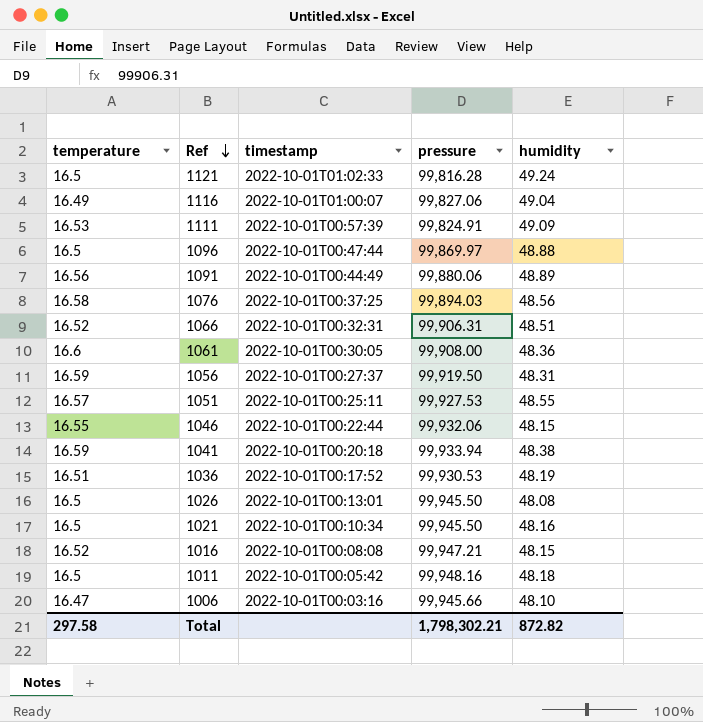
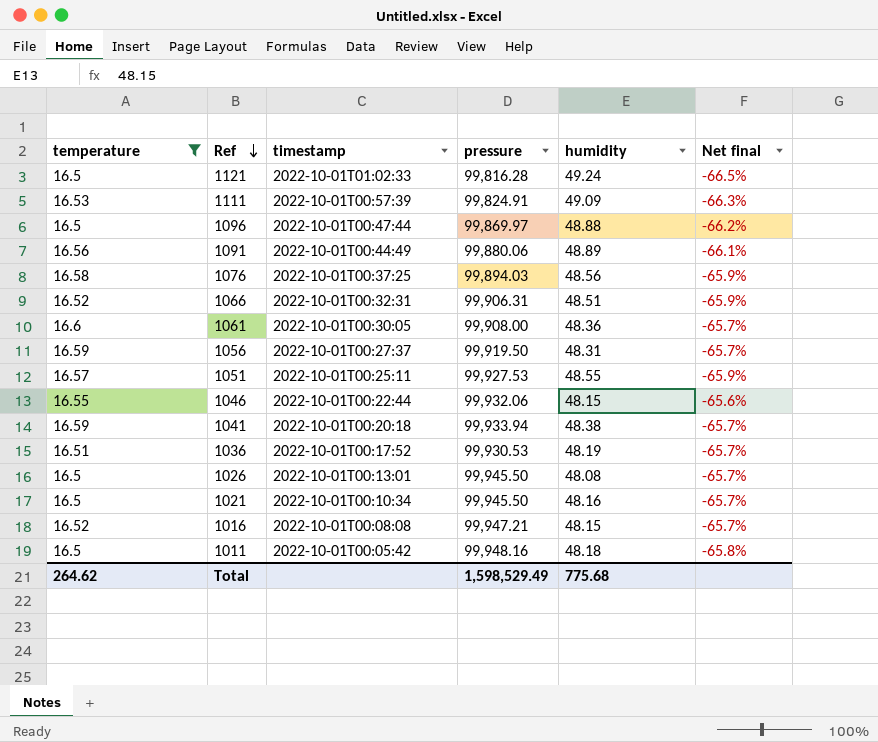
filter: none -> temperature >= 16.5
column Net final | formula: none -> ([temperature] - [humidity]) / [humidity]
Total | temperature: 297.58 -> 264.62
Total | pressure: 1,798,302.21 -> 1,598,529.49
Total | humidity: 872.82 -> 775.68

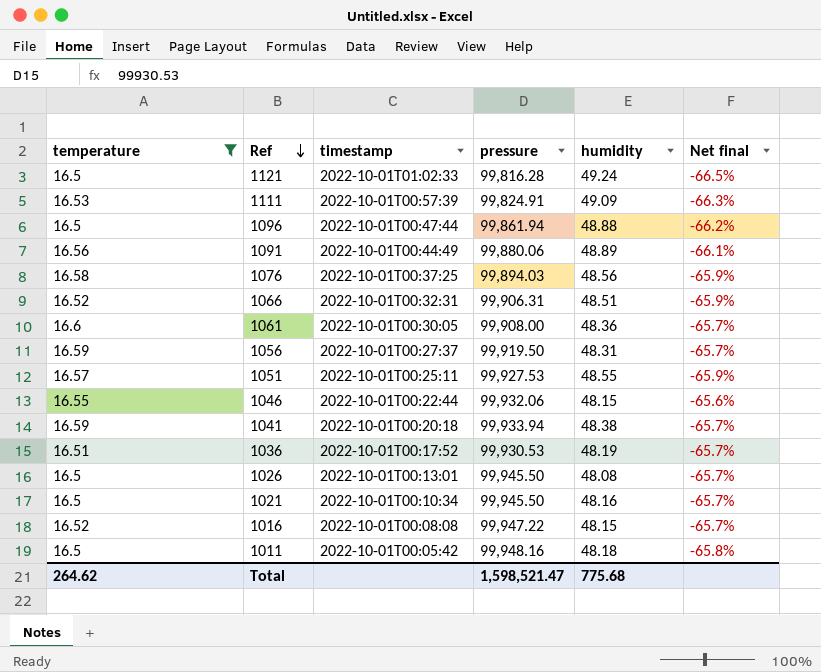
1096 | pressure: 99,869.97 -> 99,861.94
1016 | pressure: 99,947.21 -> 99,947.22
Total | pressure: 1,598,529.49 -> 1,598,521.47

